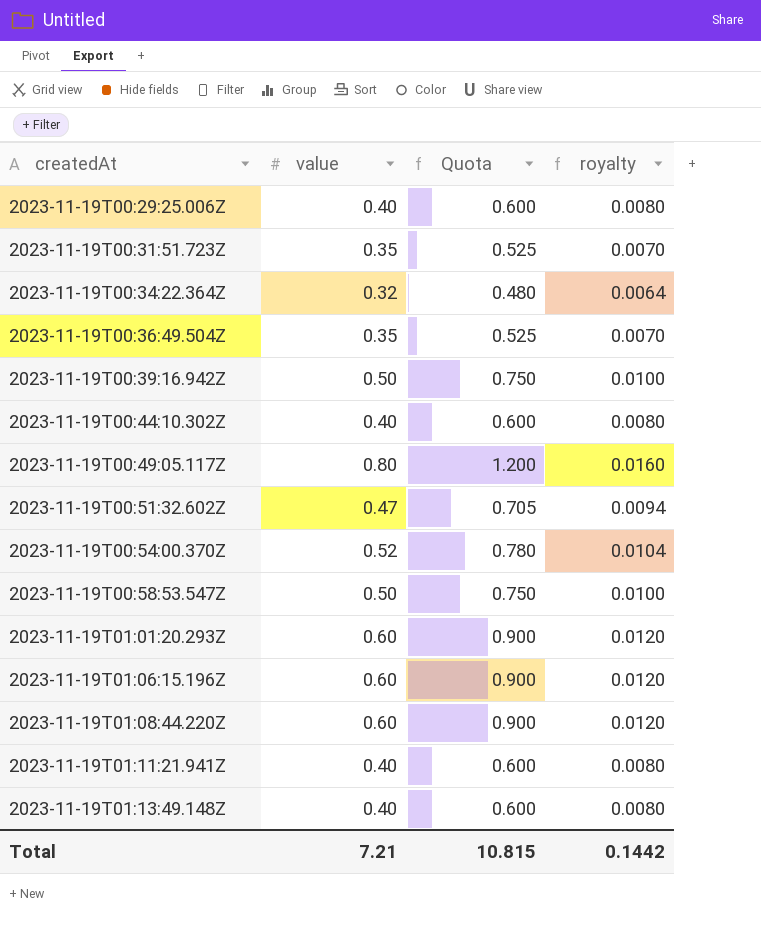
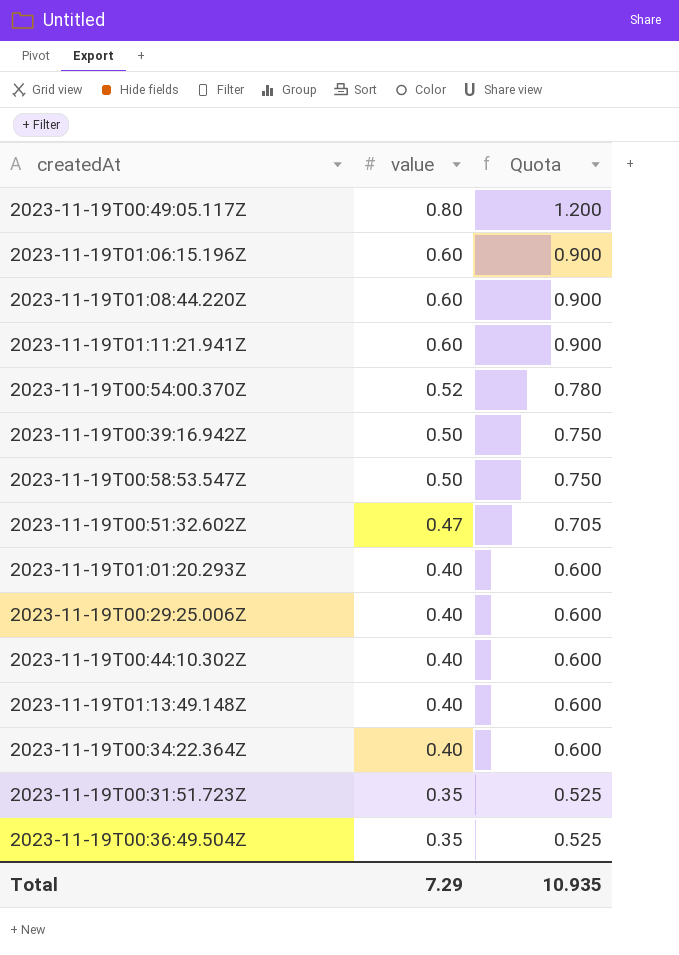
row order: createdAt ascending -> value descending
column royalty | formula: [value] * 0.02 -> none
2023-11-19T01:11:21.941Z | value: 0.40 -> 0.60
2023-11-19T01:11:21.941Z | Quota: 0.600 -> 0.900
2023-11-19T01:01:20.293Z | value: 0.60 -> 0.40
2023-11-19T01:01:20.293Z | Quota: 0.900 -> 0.600
2023-11-19T00:34:22.364Z | value: 0.32 -> 0.40
2023-11-19T00:34:22.364Z | Quota: 0.480 -> 0.600
Total | value: 7.21 -> 7.29
Total | Quota: 10.815 -> 10.935

